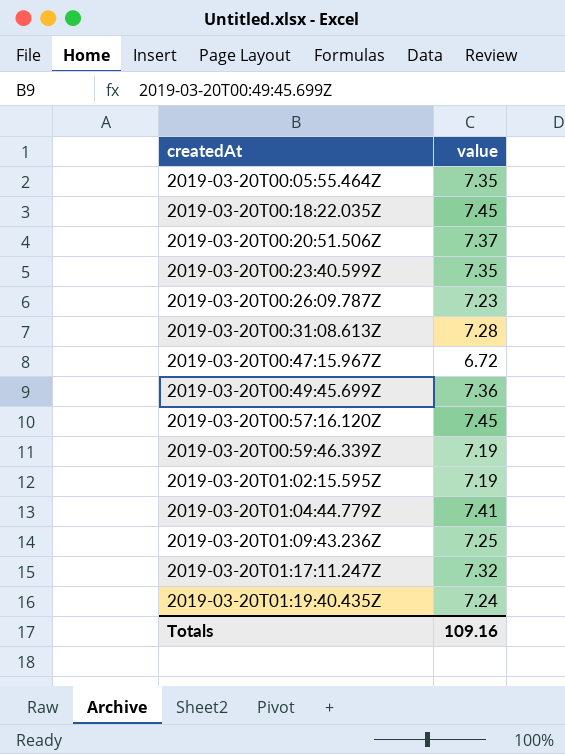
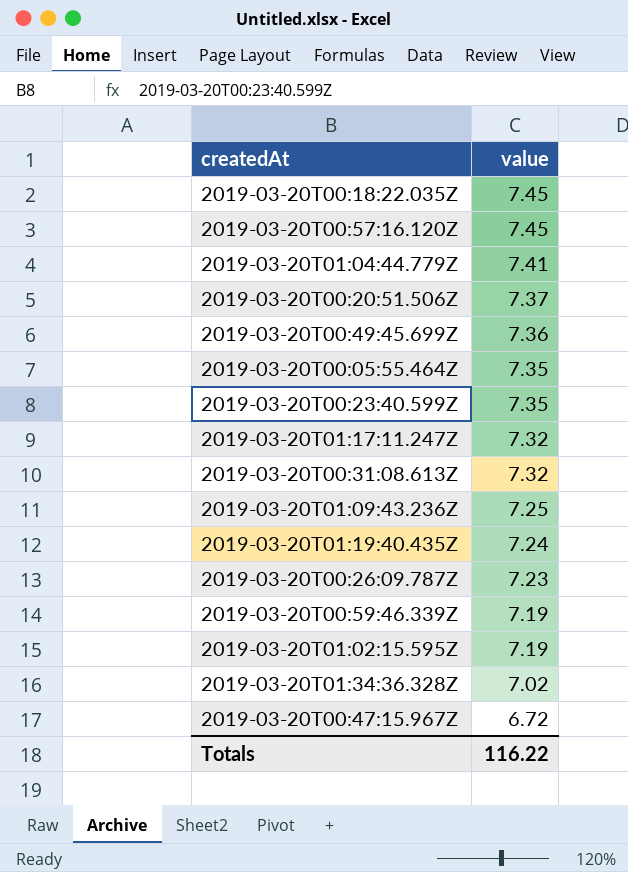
row order: createdAt ascending -> value descending
2019-03-20T00:31:08.613Z | value: 7.28 -> 7.32
row 2019-03-20T01:34:36.328Z: none -> 7.02
Totals | value: 109.16 -> 116.22

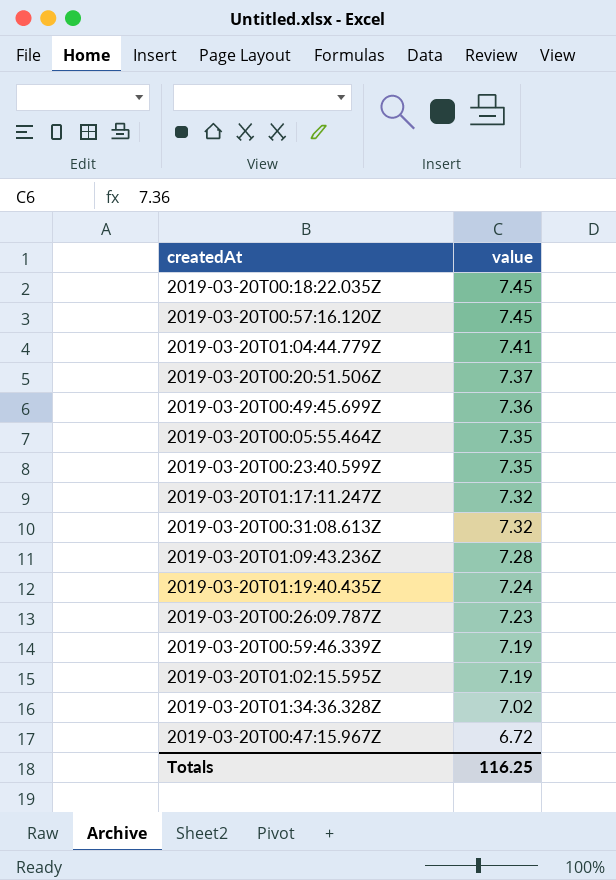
2019-03-20T01:09:43.236Z | value: 7.25 -> 7.28
Totals | value: 116.22 -> 116.25

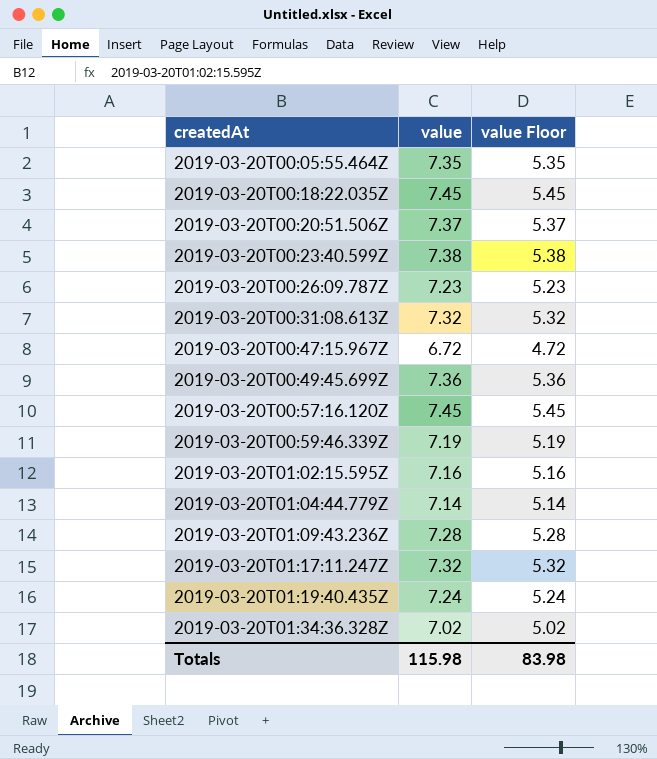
row order: value descending -> createdAt ascending
column value Floor | formula: none -> [value] - 2
2019-03-20T00:23:40.599Z | value: 7.35 -> 7.38
2019-03-20T01:02:15.595Z | value: 7.19 -> 7.16
2019-03-20T01:04:44.779Z | value: 7.41 -> 7.14
Totals | value: 116.25 -> 115.98

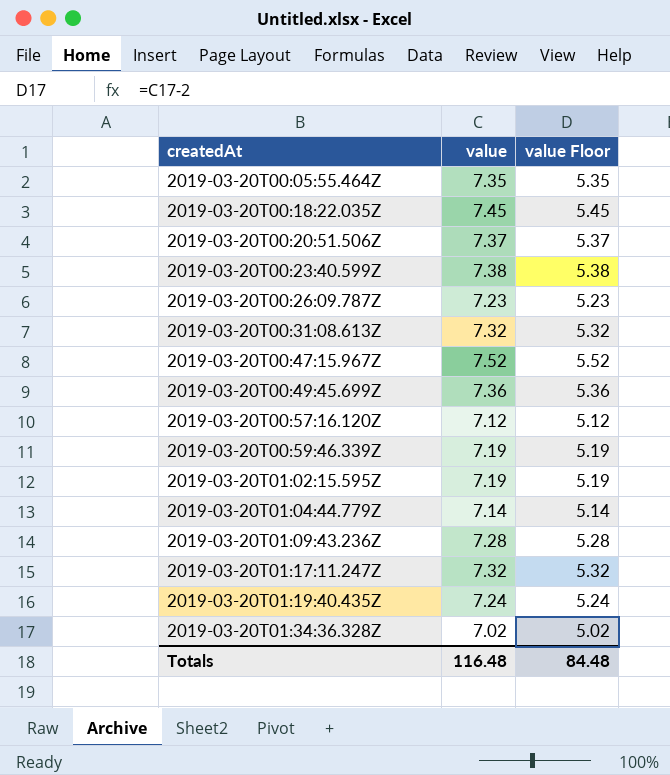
2019-03-20T00:47:15.967Z | value: 6.72 -> 7.52
2019-03-20T00:47:15.967Z | value Floor: 4.72 -> 5.52
2019-03-20T00:57:16.120Z | value: 7.45 -> 7.12
2019-03-20T00:57:16.120Z | value Floor: 5.45 -> 5.12
2019-03-20T01:02:15.595Z | value: 7.16 -> 7.19
2019-03-20T01:02:15.595Z | value Floor: 5.16 -> 5.19
Totals | value: 115.98 -> 116.48
Totals | value Floor: 83.98 -> 84.48

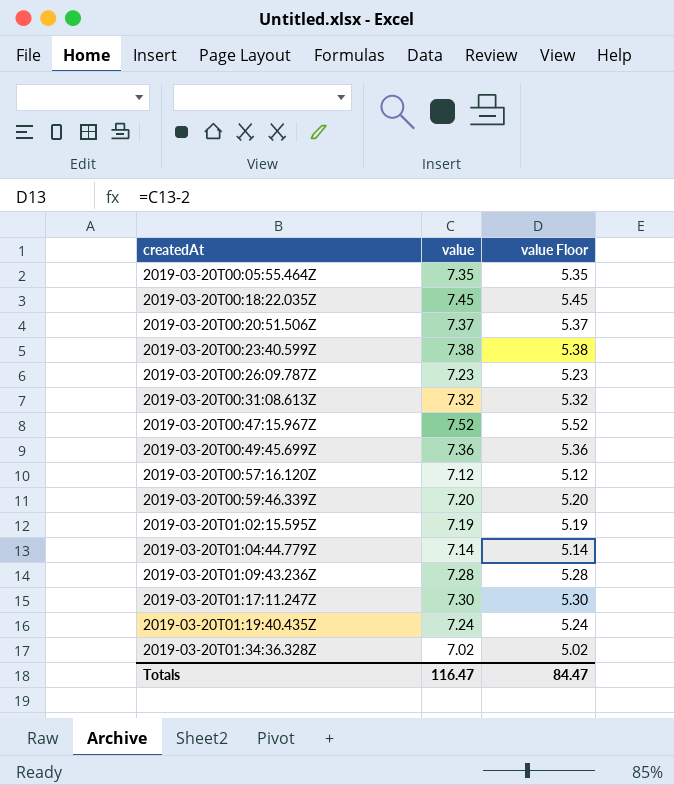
2019-03-20T00:59:46.339Z | value: 7.19 -> 7.20
2019-03-20T00:59:46.339Z | value Floor: 5.19 -> 5.20
2019-03-20T01:17:11.247Z | value: 7.32 -> 7.30
2019-03-20T01:17:11.247Z | value Floor: 5.32 -> 5.30
Totals | value: 116.48 -> 116.47
Totals | value Floor: 84.48 -> 84.47

